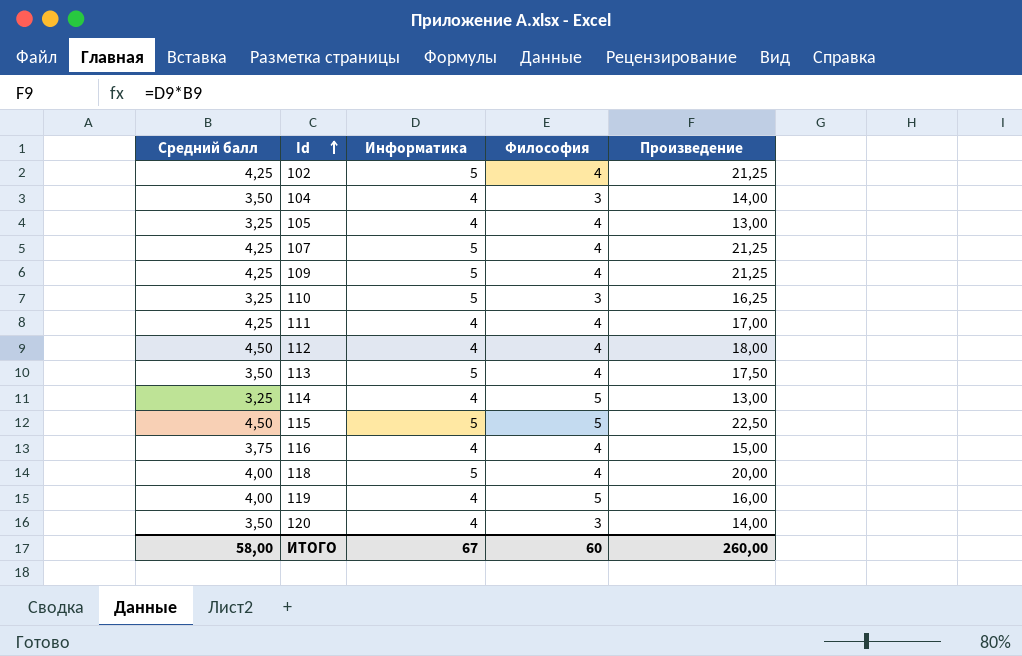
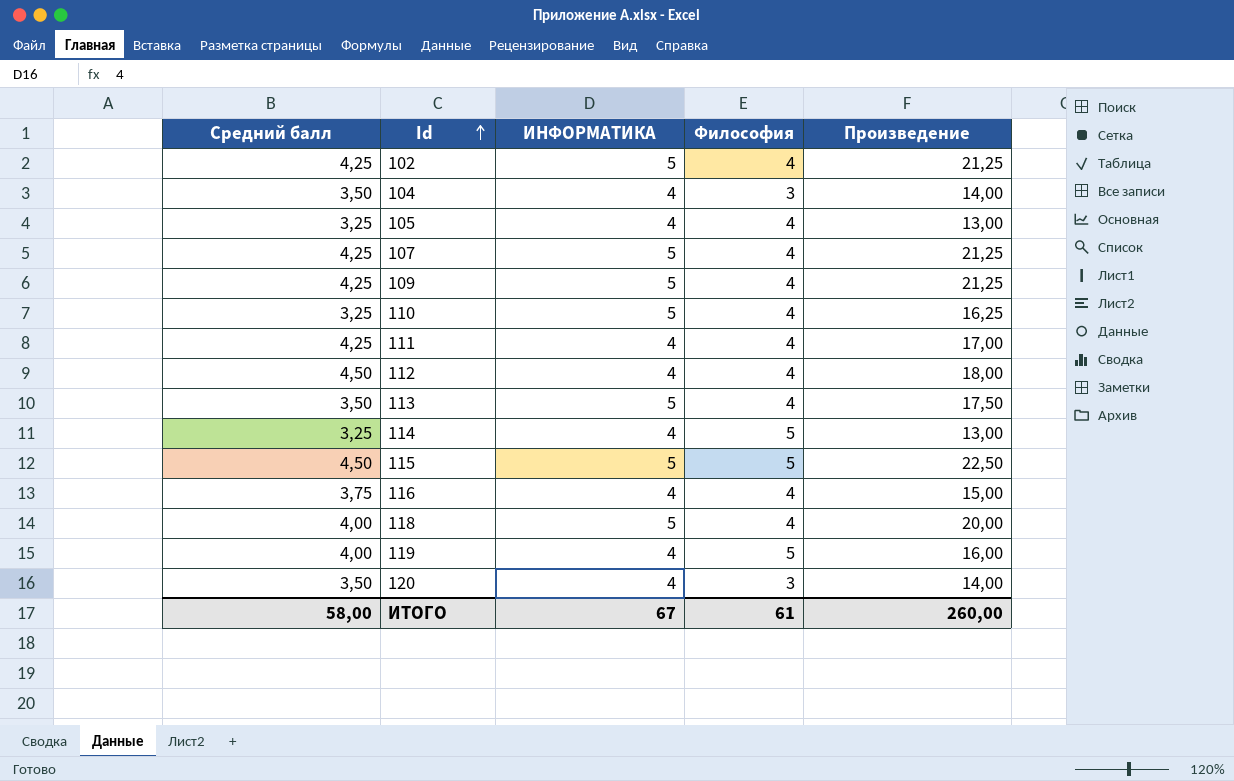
column name: Информатика -> ИНФОРМАТИКА
110 | Философия: 3 -> 4
ИТОГО | Философия: 60 -> 61

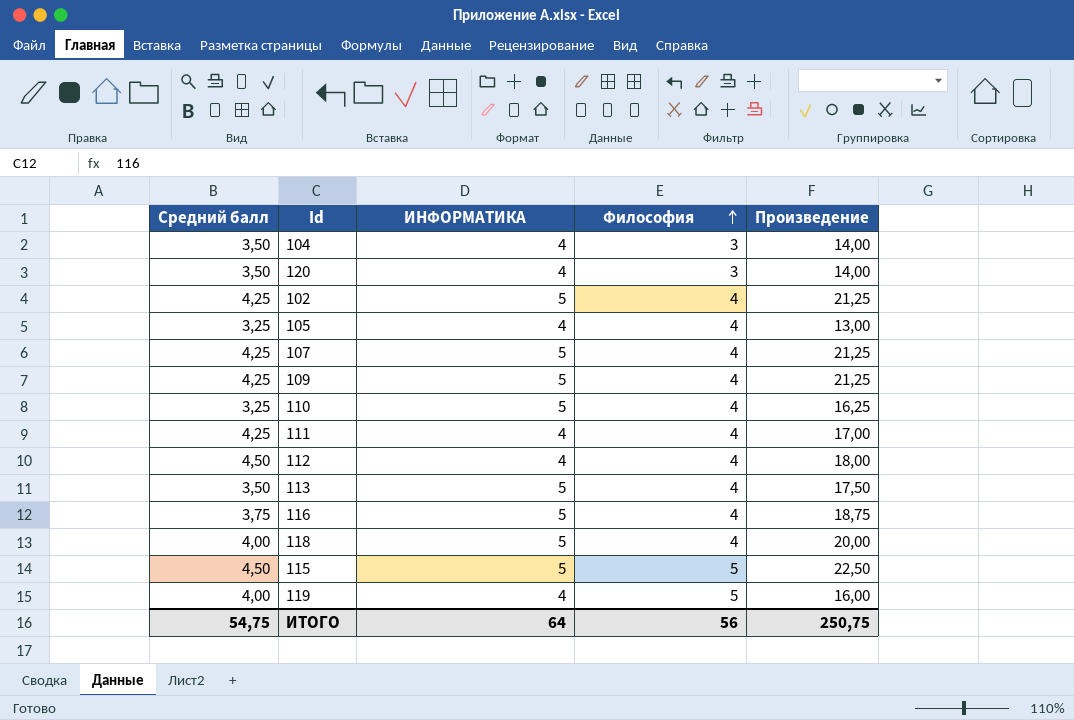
row order: Id ascending -> Философия ascending
row 114: 3,25 | 4 | 5 | 13,00 -> none
116 | ИНФОРМАТИКА: 4 -> 5
116 | Произведение: 15,00 -> 18,75
ИТОГО | Средний балл: 58,00 -> 54,75
ИТОГО | ИНФОРМАТИКА: 67 -> 64
ИТОГО | Философия: 61 -> 56
ИТОГО | Произведение: 260,00 -> 250,75

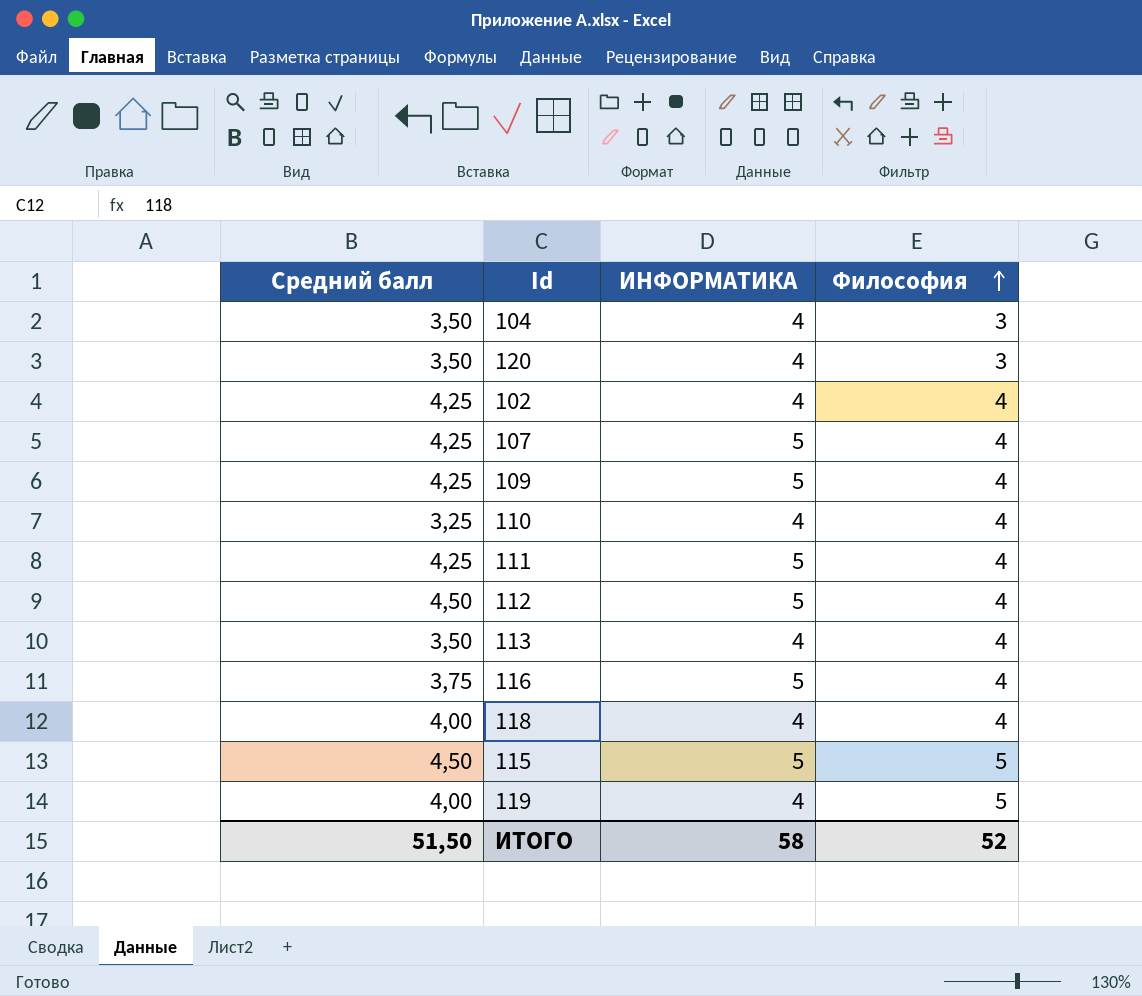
column Произведение | formula: [Средний балл] * [ИНФОРМАТИКА] -> none
row 105: 3,25 | 4 | 4 | 13,00 -> none
102 | ИНФОРМАТИКА: 5 -> 4
110 | ИНФОРМАТИКА: 5 -> 4
111 | ИНФОРМАТИКА: 4 -> 5
112 | ИНФОРМАТИКА: 4 -> 5
113 | ИНФОРМАТИКА: 5 -> 4
118 | ИНФОРМАТИКА: 5 -> 4
ИТОГО | Средний балл: 54,75 -> 51,50
ИТОГО | ИНФОРМАТИКА: 64 -> 58
ИТОГО | Философия: 56 -> 52

